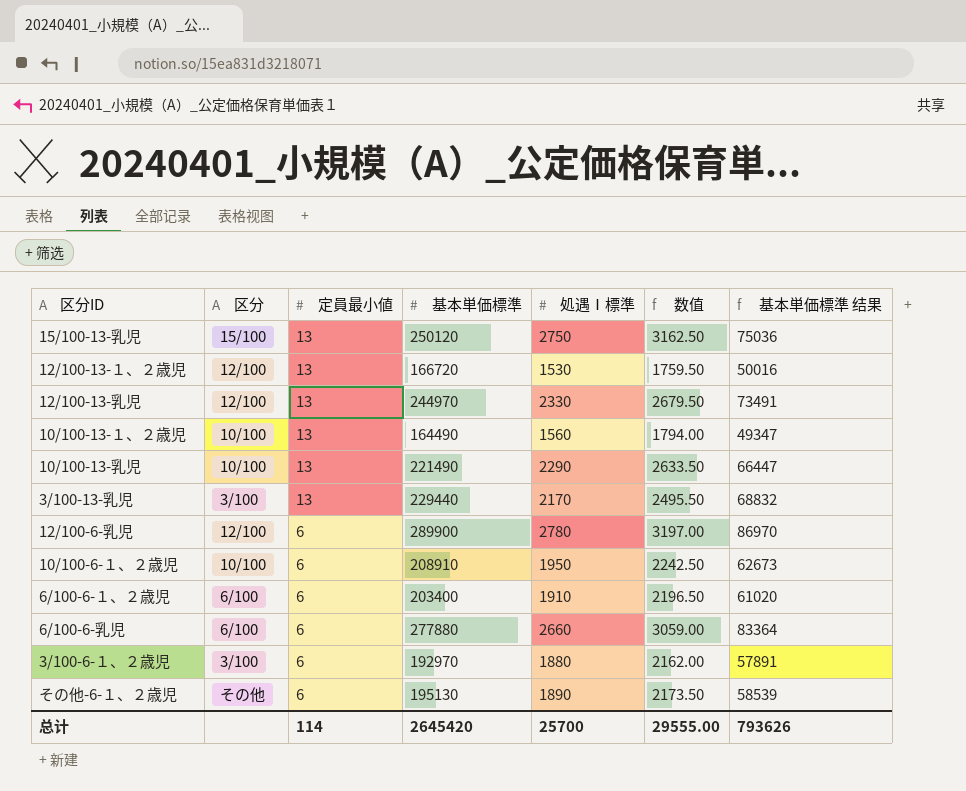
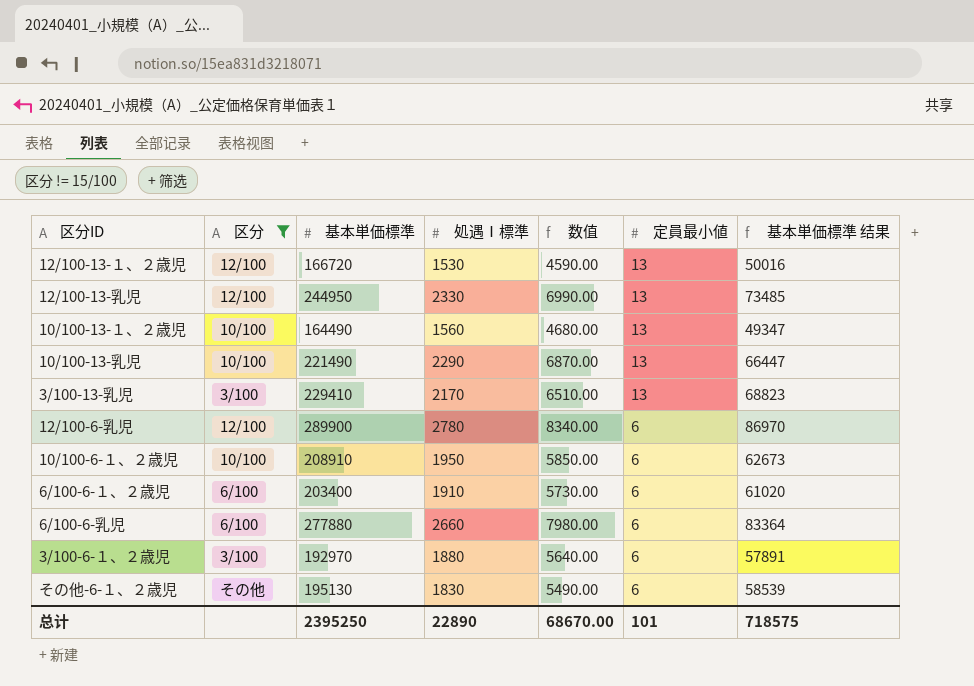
filter: none -> 区分 != 15/100
column 数值 | formula: [処遇Ⅰ標準] * 1.15 -> [処遇Ⅰ標準] * 3
column 定員最小値 | position: 3 -> 6
12/100-13-乳児 | 基本単価標準: 244970 -> 244950
12/100-13-乳児 | 基本単価標準 结果: 73491 -> 73485
3/100-13-乳児 | 基本単価標準: 229440 -> 229410
3/100-13-乳児 | 基本単価標準 结果: 68832 -> 68823
その他-6-１、２歳児 | 処遇Ⅰ標準: 1890 -> 1830
总计 | 基本単価標準: 2645420 -> 2395250
总计 | 処遇Ⅰ標準: 25700 -> 22890
总计 | 数值: 29555.00 -> 68670.00
总计 | 定員最小値: 114 -> 101
总计 | 基本単価標準 结果: 793626 -> 718575

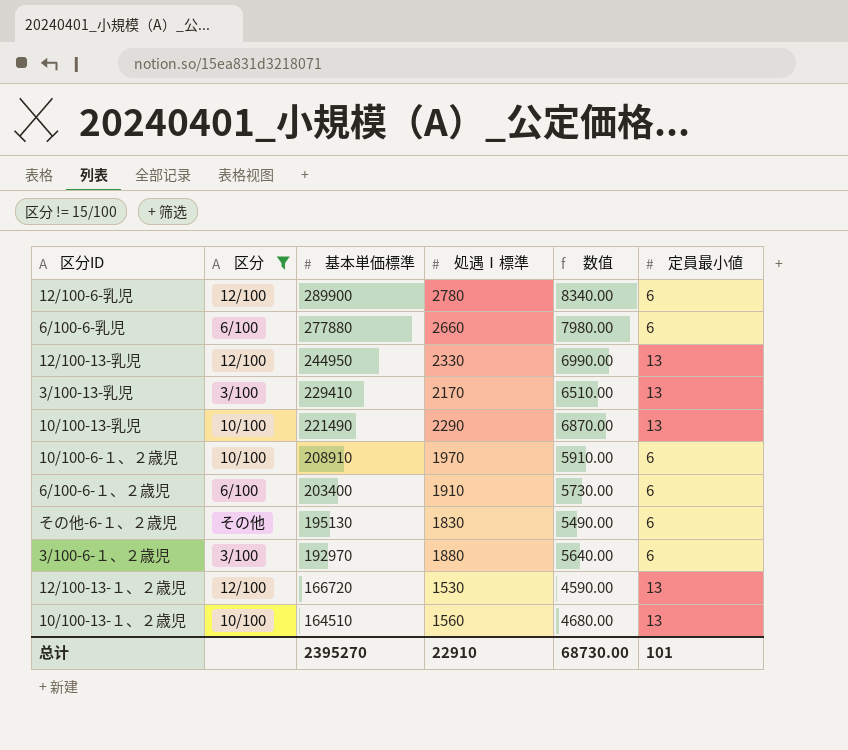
row order: 定員最小値 descending -> 基本単価標準 descending
column 基本単価標準 结果 | formula: [基本単価標準] * 0.3 -> none
10/100-6-１、２歳児 | 処遇Ⅰ標準: 1950 -> 1970
10/100-6-１、２歳児 | 数值: 5850.00 -> 5910.00
10/100-13-１、２歳児 | 基本単価標準: 164490 -> 164510
总计 | 基本単価標準: 2395250 -> 2395270
总计 | 処遇Ⅰ標準: 22890 -> 22910
总计 | 数值: 68670.00 -> 68730.00

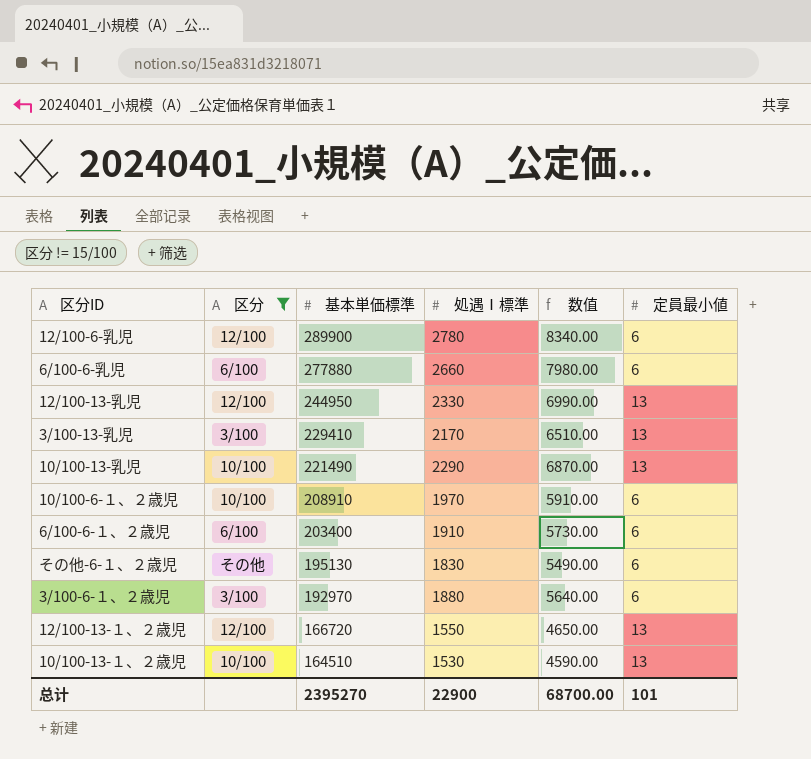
12/100-13-１、２歳児 | 処遇Ⅰ標準: 1530 -> 1550
12/100-13-１、２歳児 | 数值: 4590.00 -> 4650.00
10/100-13-１、２歳児 | 処遇Ⅰ標準: 1560 -> 1530
10/100-13-１、２歳児 | 数值: 4680.00 -> 4590.00
总计 | 処遇Ⅰ標準: 22910 -> 22900
总计 | 数值: 68730.00 -> 68700.00

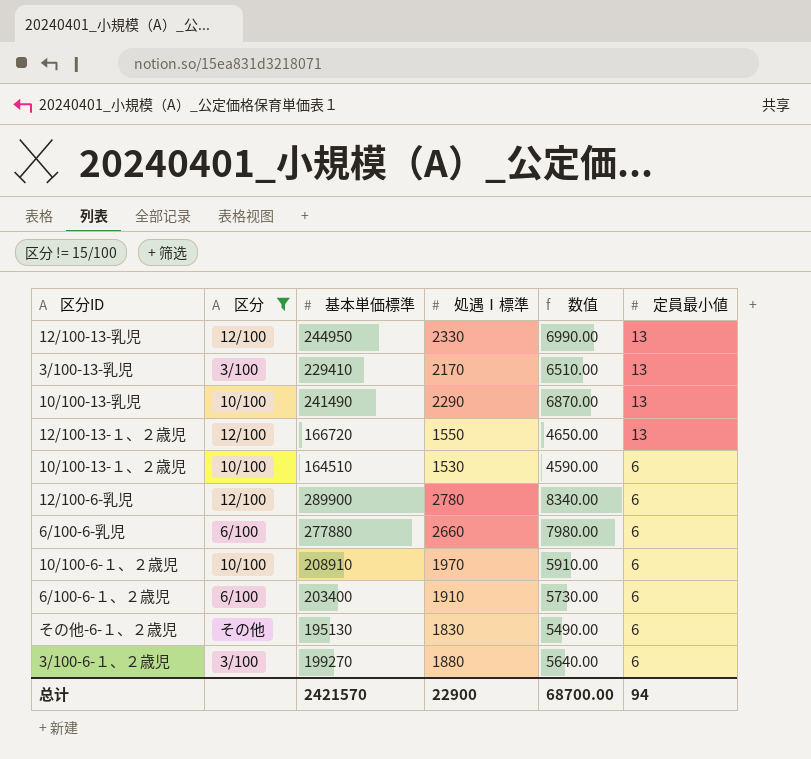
row order: 基本単価標準 descending -> 定員最小値 descending
10/100-13-乳児 | 基本単価標準: 221490 -> 241490
10/100-13-１、２歳児 | 定員最小値: 13 -> 6
3/100-6-１、２歳児 | 基本単価標準: 192970 -> 199270
总计 | 基本単価標準: 2395270 -> 2421570
总计 | 定員最小値: 101 -> 94

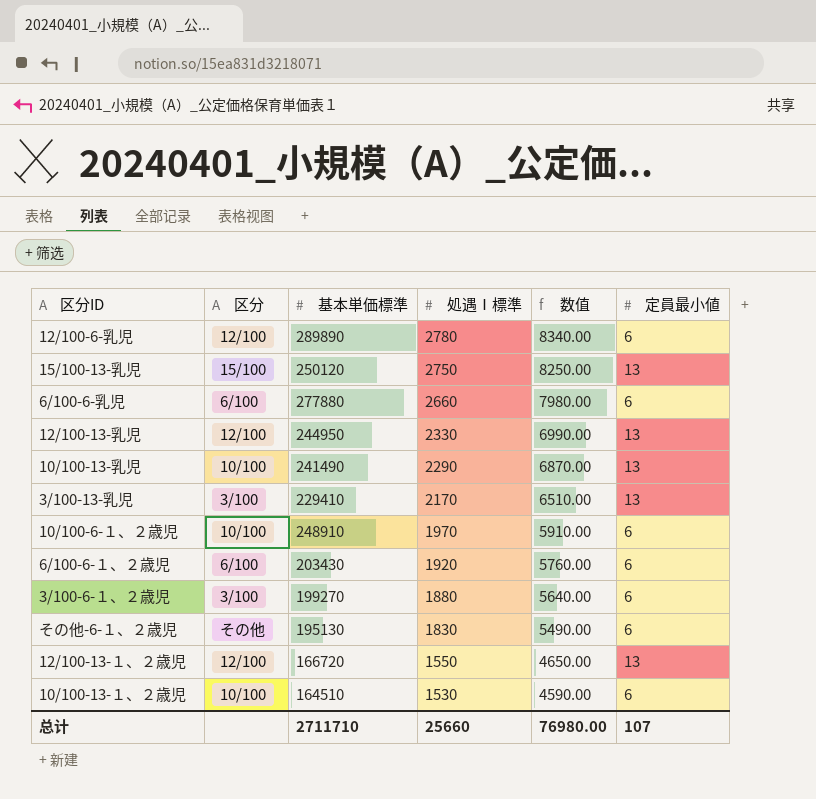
filter: 区分 != 15/100 -> none
row order: 定員最小値 descending -> 処遇Ⅰ標準 descending
12/100-6-乳児 | 基本単価標準: 289900 -> 289890
10/100-6-１、２歳児 | 基本単価標準: 208910 -> 248910
6/100-6-１、２歳児 | 基本単価標準: 203400 -> 203430
6/100-6-１、２歳児 | 処遇Ⅰ標準: 1910 -> 1920
6/100-6-１、２歳児 | 数值: 5730.00 -> 5760.00
总计 | 基本単価標準: 2421570 -> 2711710
总计 | 処遇Ⅰ標準: 22900 -> 25660
总计 | 数值: 68700.00 -> 76980.00
总计 | 定員最小値: 94 -> 107

